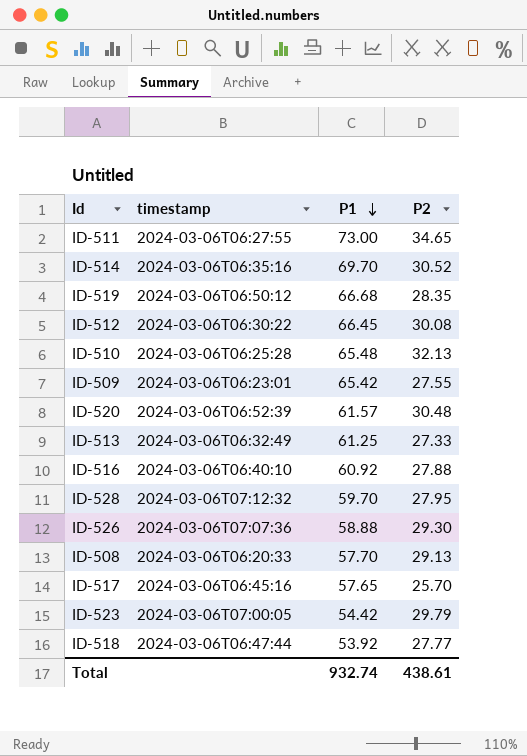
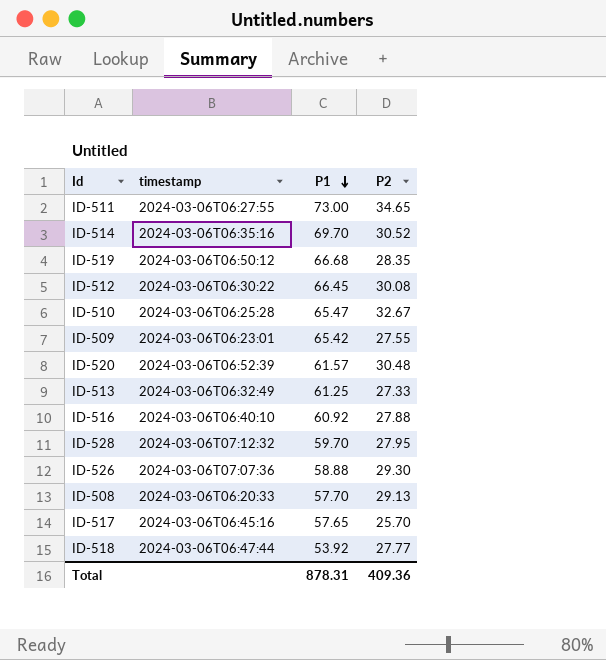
row ID-523: 2024-03-06T07:00:05 | 54.42 | 29.79 -> none
ID-510 | P1: 65.48 -> 65.47
ID-510 | P2: 32.13 -> 32.67
Total | P1: 932.74 -> 878.31
Total | P2: 438.61 -> 409.36

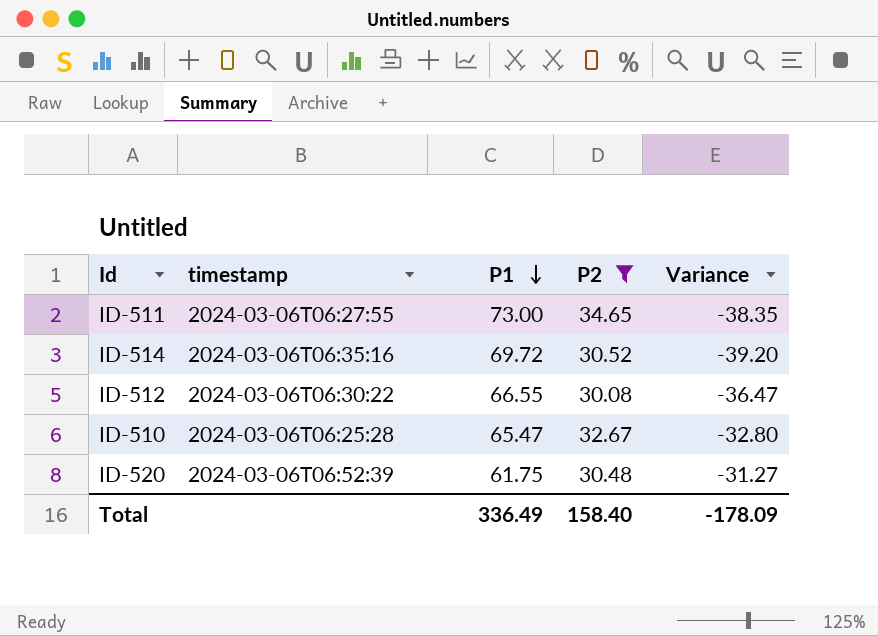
filter: none -> P2 >= 30.08
column Variance | formula: none -> [P2] - [P1]
ID-514 | P1: 69.70 -> 69.72
ID-512 | P1: 66.45 -> 66.55
ID-520 | P1: 61.57 -> 61.75
Total | P1: 878.31 -> 336.49
Total | P2: 409.36 -> 158.40

